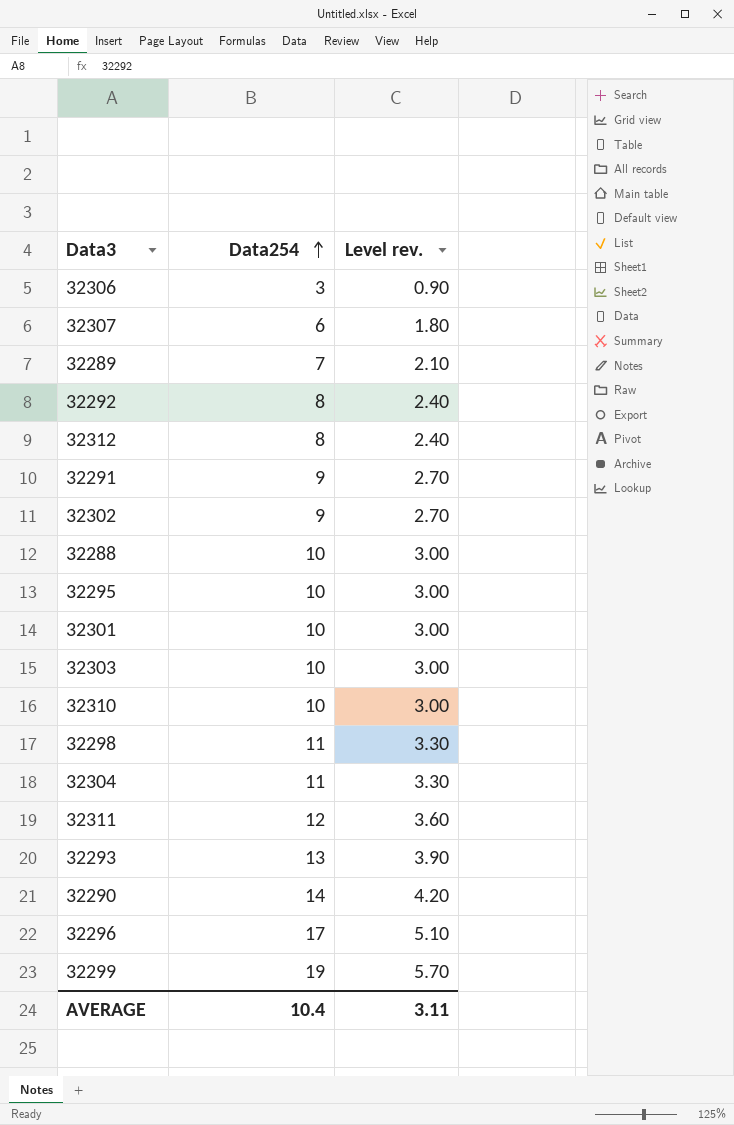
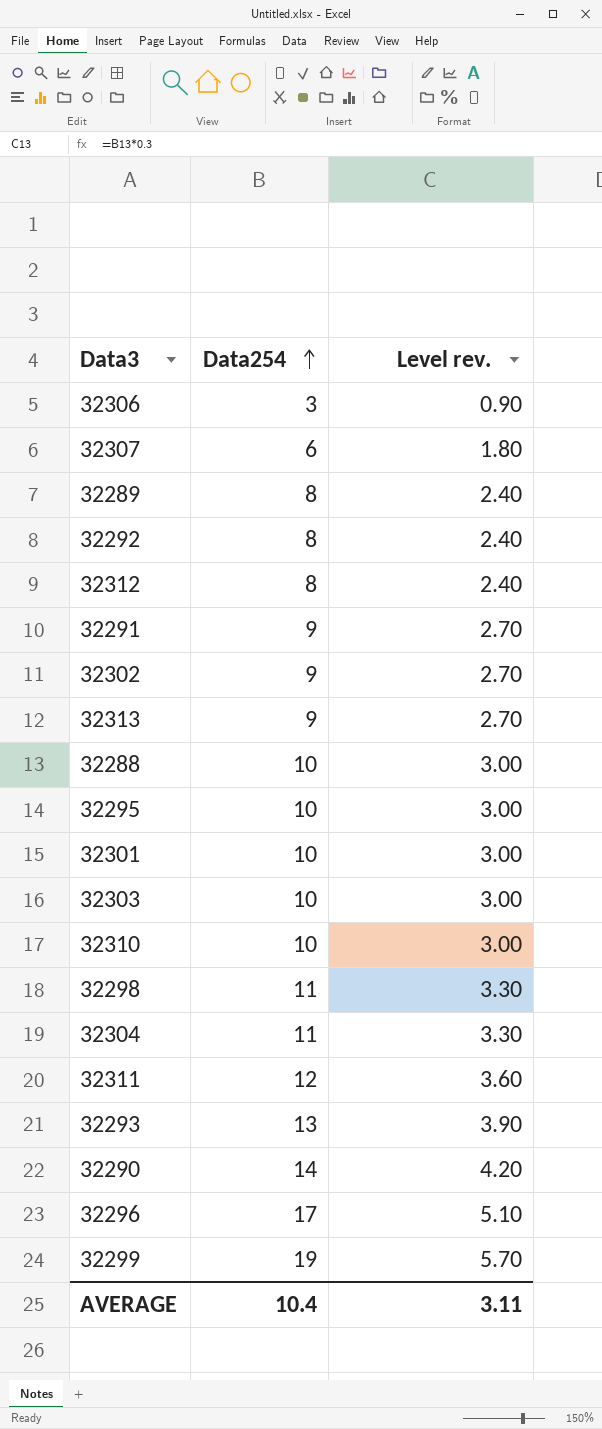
32289 | Data254: 7 -> 8
32289 | Level rev.: 2.10 -> 2.40
row 32313: none -> 9 | 2.70

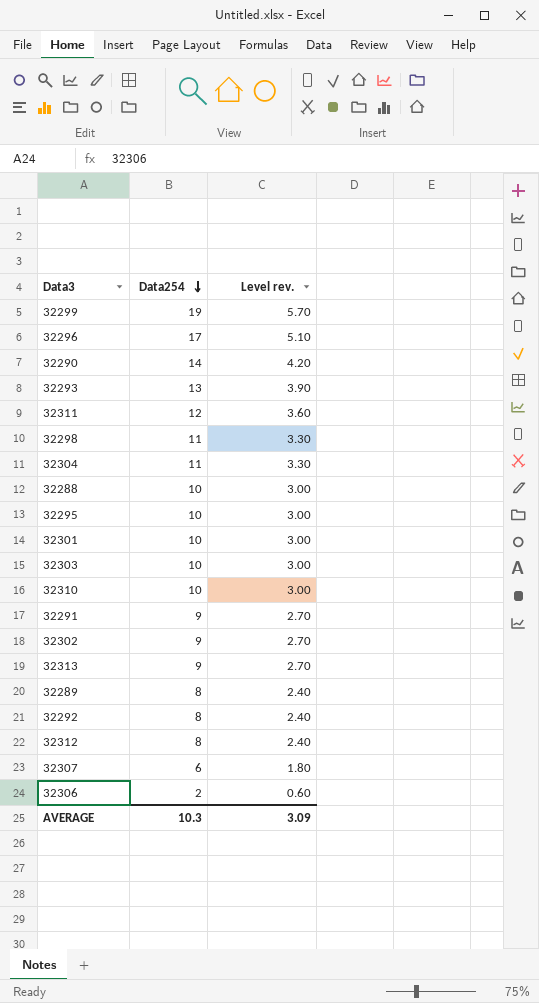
row order: Data254 ascending -> Data254 descending
32306 | Data254: 3 -> 2
32306 | Level rev.: 0.90 -> 0.60
AVERAGE | Data254: 10.4 -> 10.3
AVERAGE | Level rev.: 3.11 -> 3.09

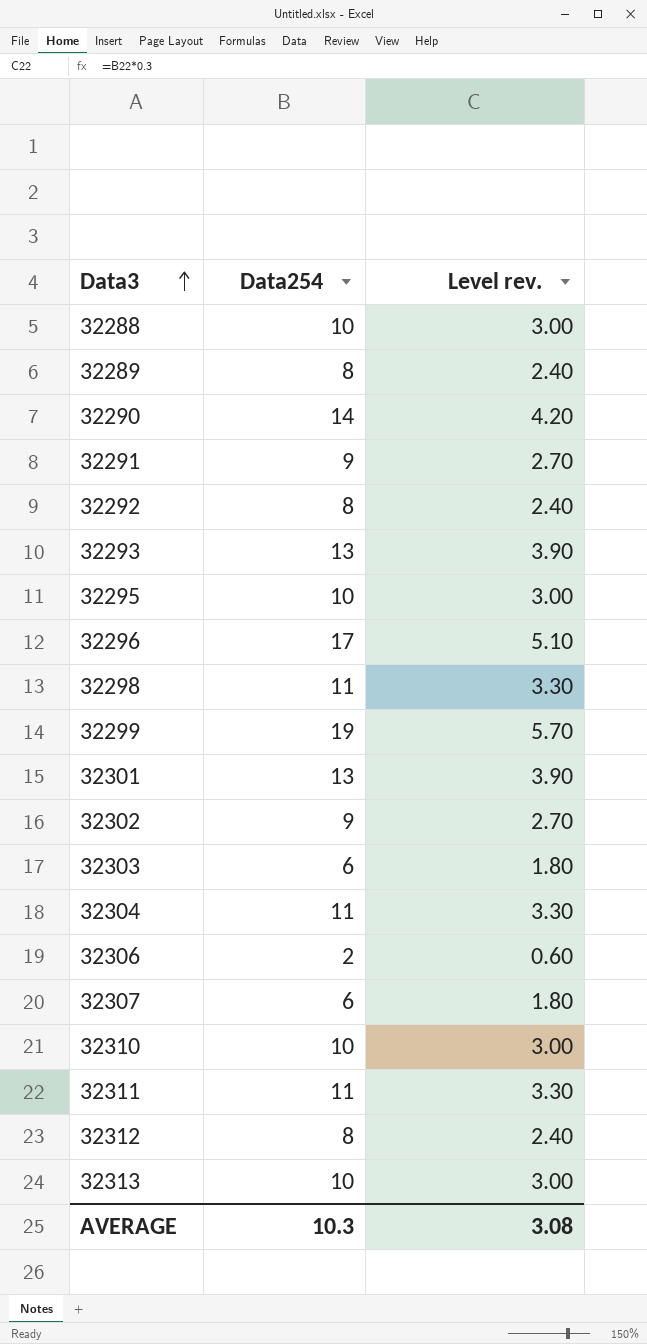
row order: Data254 descending -> Data3 ascending
32301 | Data254: 10 -> 13
32301 | Level rev.: 3.00 -> 3.90
32303 | Data254: 10 -> 6
32303 | Level rev.: 3.00 -> 1.80
32311 | Data254: 12 -> 11
32311 | Level rev.: 3.60 -> 3.30
32313 | Data254: 9 -> 10
32313 | Level rev.: 2.70 -> 3.00
AVERAGE | Level rev.: 3.09 -> 3.08

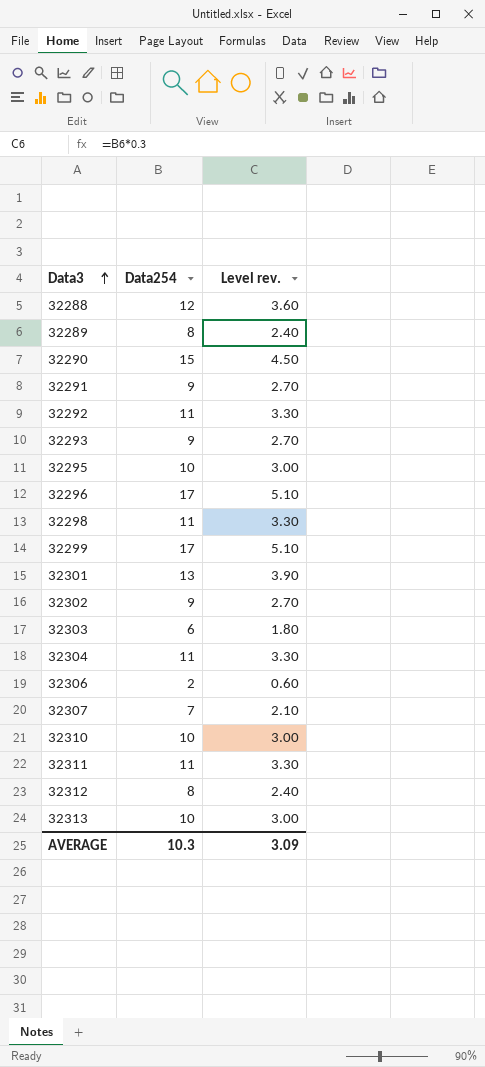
32288 | Data254: 10 -> 12
32288 | Level rev.: 3.00 -> 3.60
32290 | Data254: 14 -> 15
32290 | Level rev.: 4.20 -> 4.50
32292 | Data254: 8 -> 11
32292 | Level rev.: 2.40 -> 3.30
32293 | Data254: 13 -> 9
32293 | Level rev.: 3.90 -> 2.70
32299 | Data254: 19 -> 17
32299 | Level rev.: 5.70 -> 5.10
32307 | Data254: 6 -> 7
32307 | Level rev.: 1.80 -> 2.10
AVERAGE | Level rev.: 3.08 -> 3.09

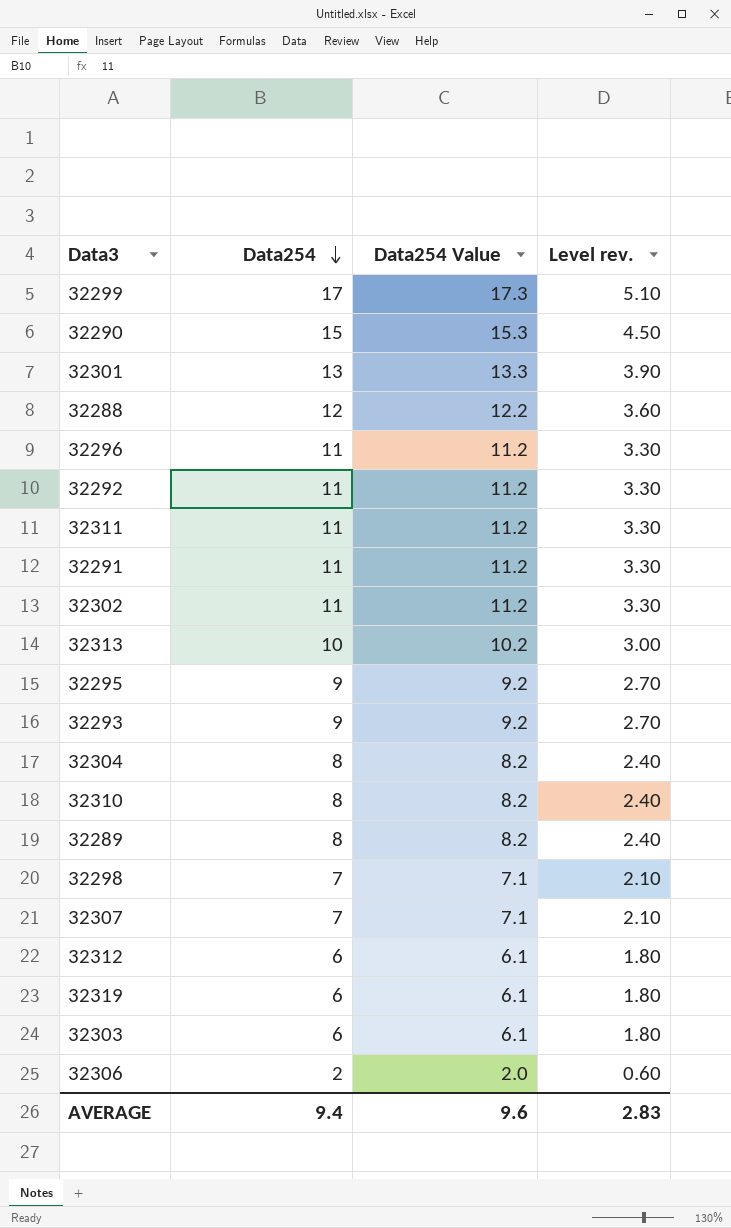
row order: Data3 ascending -> Data254 descending
column Data254 Value | formula: none -> [Data254] * 1.02
32296 | Data254: 17 -> 11
32296 | Level rev.: 5.10 -> 3.30
32291 | Data254: 9 -> 11
32291 | Level rev.: 2.70 -> 3.30
32302 | Data254: 9 -> 11
32302 | Level rev.: 2.70 -> 3.30
32295 | Data254: 10 -> 9
32295 | Level rev.: 3.00 -> 2.70
32304 | Data254: 11 -> 8
32304 | Level rev.: 3.30 -> 2.40
32310 | Data254: 10 -> 8
32310 | Level rev.: 3.00 -> 2.40
32298 | Data254: 11 -> 7
32298 | Level rev.: 3.30 -> 2.10
32312 | Data254: 8 -> 6
32312 | Level rev.: 2.40 -> 1.80
row 32319: none -> 6 | 6.1 | 1.80
AVERAGE | Data254: 10.3 -> 9.4
AVERAGE | Level rev.: 3.09 -> 2.83

